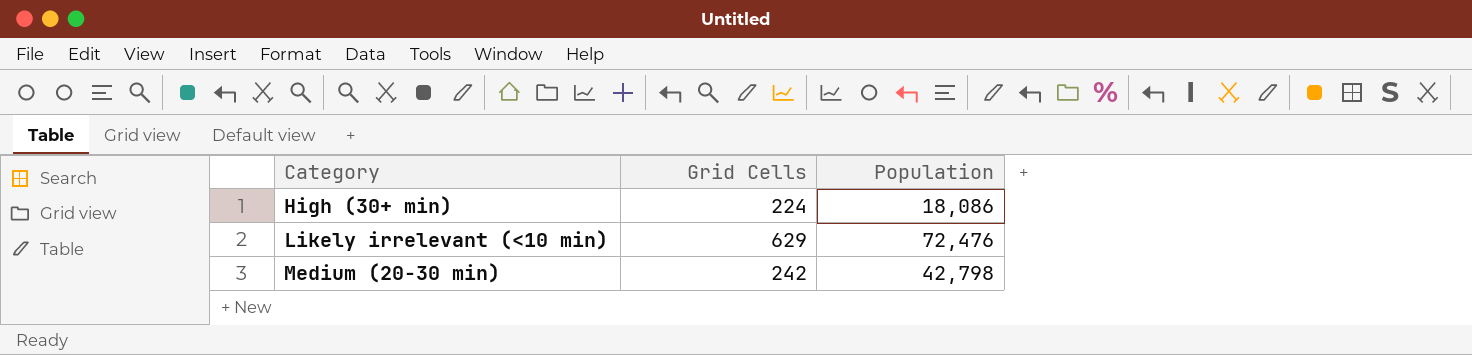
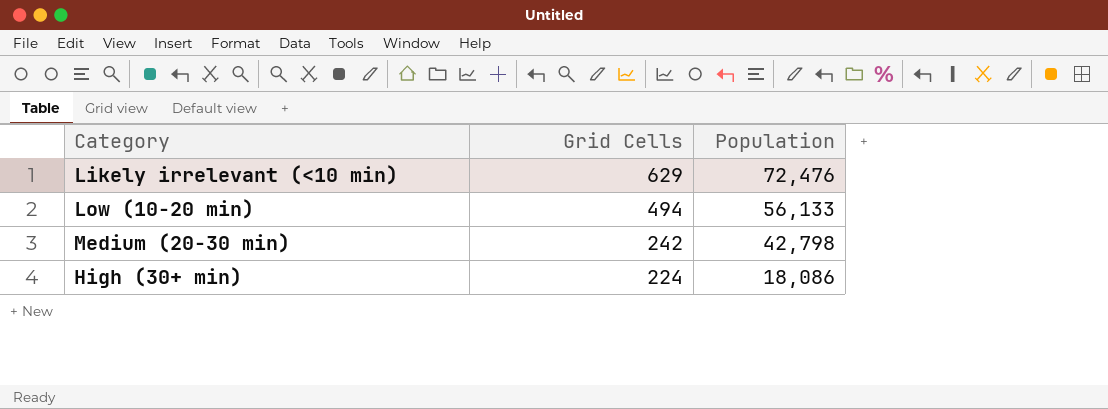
row order: Category ascending -> Grid Cells descending
row Low (10-20 min): none -> 494 | 56,133

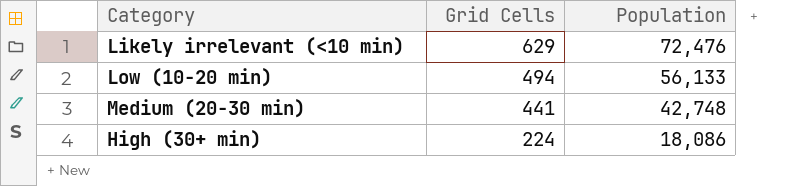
Medium (20-30 min) | Grid Cells: 242 -> 441
Medium (20-30 min) | Population: 42,798 -> 42,748

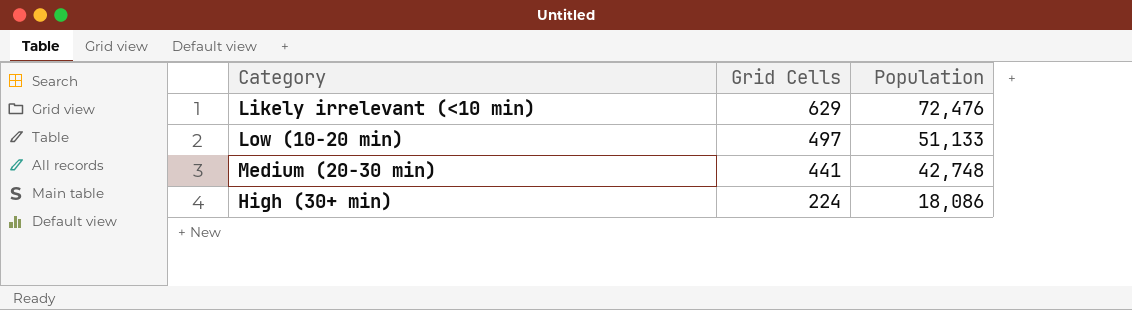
Low (10-20 min) | Grid Cells: 494 -> 497
Low (10-20 min) | Population: 56,133 -> 51,133

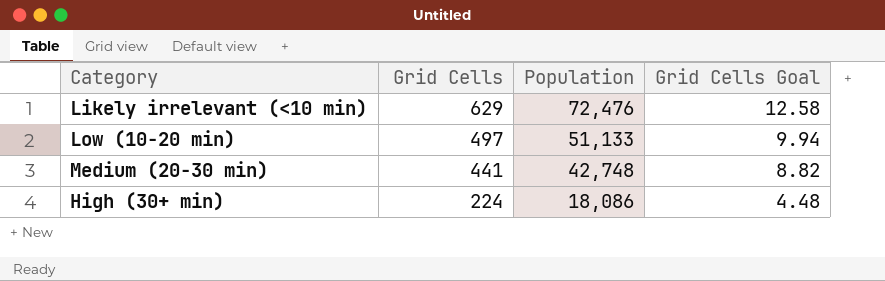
column Grid Cells Goal | formula: none -> [Grid Cells] * 0.02

